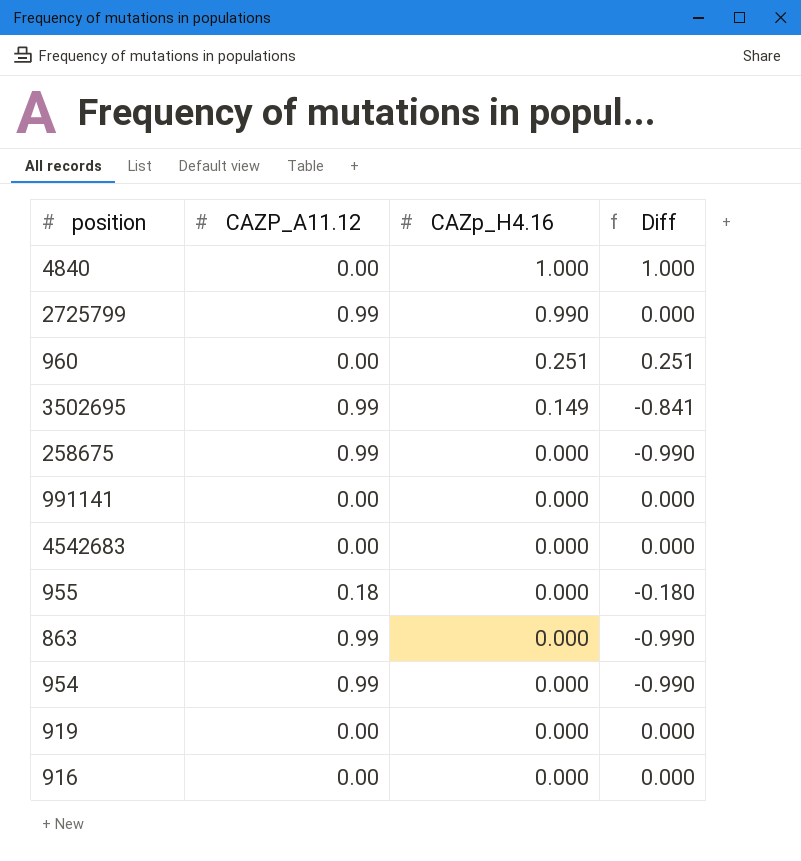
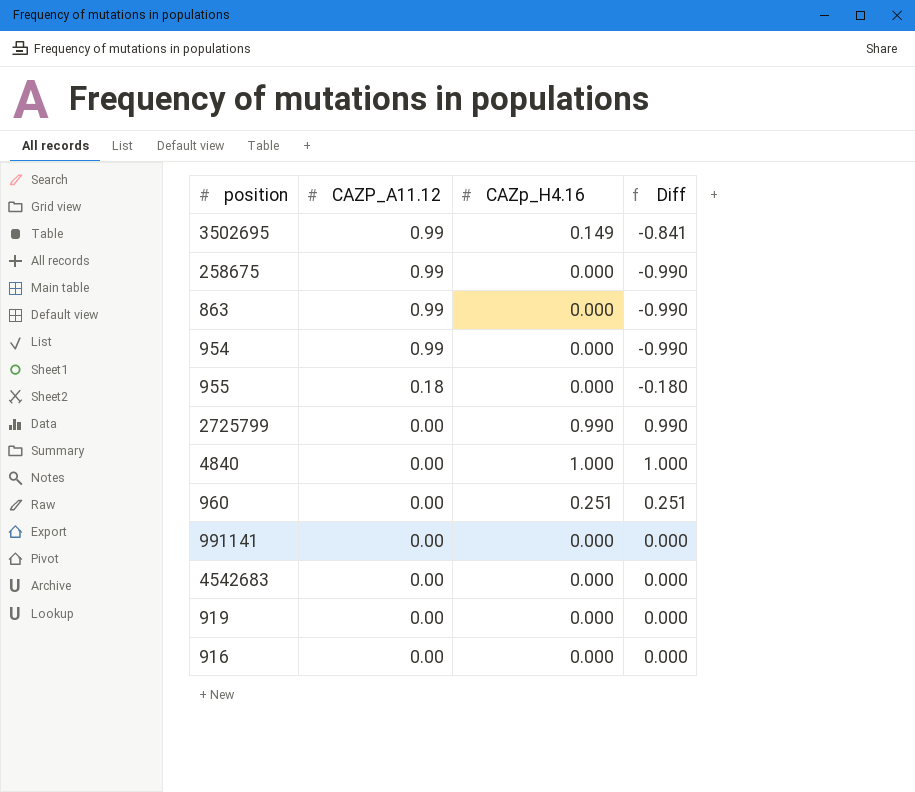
row order: CAZp_H4.16 descending -> CAZP_A11.12 descending
2725799 | CAZP_A11.12: 0.99 -> 0.00
2725799 | Diff: 0.000 -> 0.990

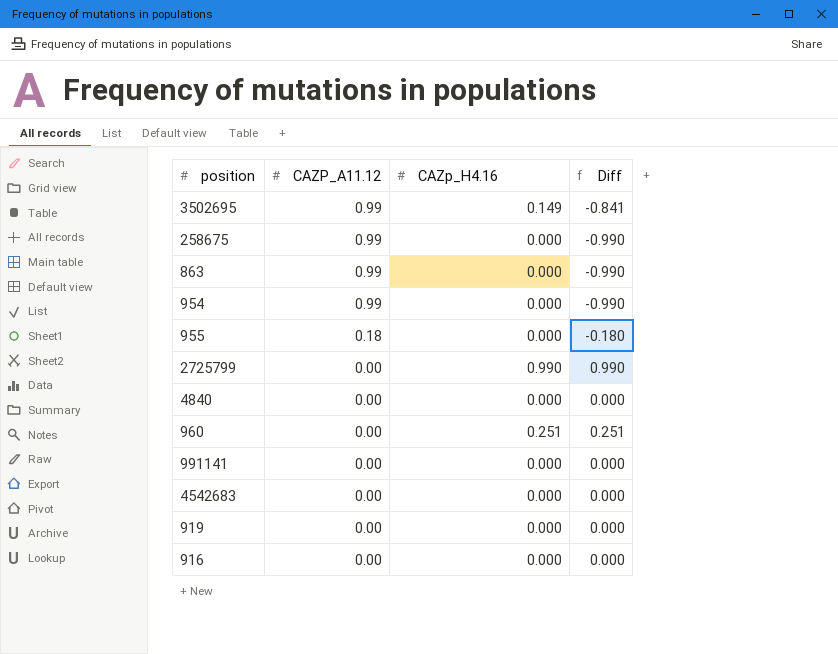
4840 | CAZp_H4.16: 1.000 -> 0.000
4840 | Diff: 1.000 -> 0.000

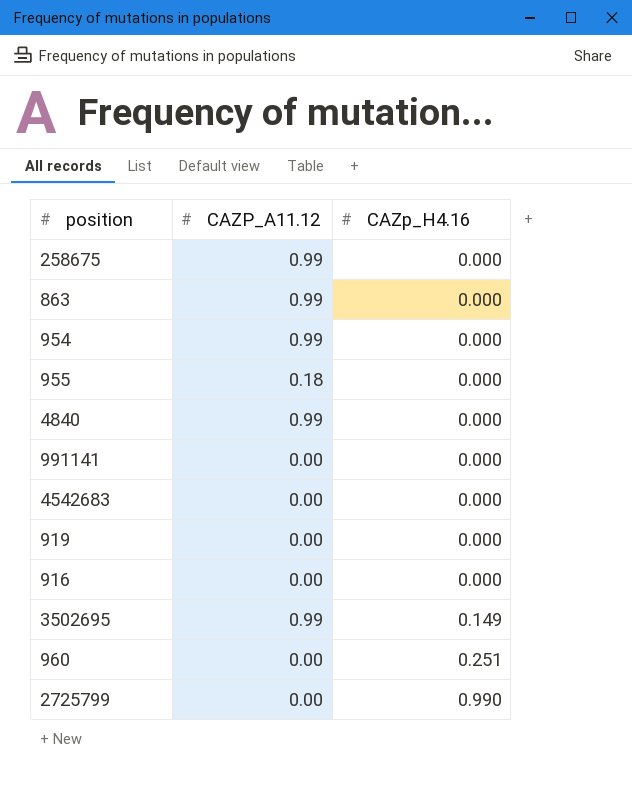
row order: CAZP_A11.12 descending -> CAZp_H4.16 ascending
column Diff | formula: [CAZp_H4.16] - [CAZP_A11.12] -> none
4840 | CAZP_A11.12: 0.00 -> 0.99

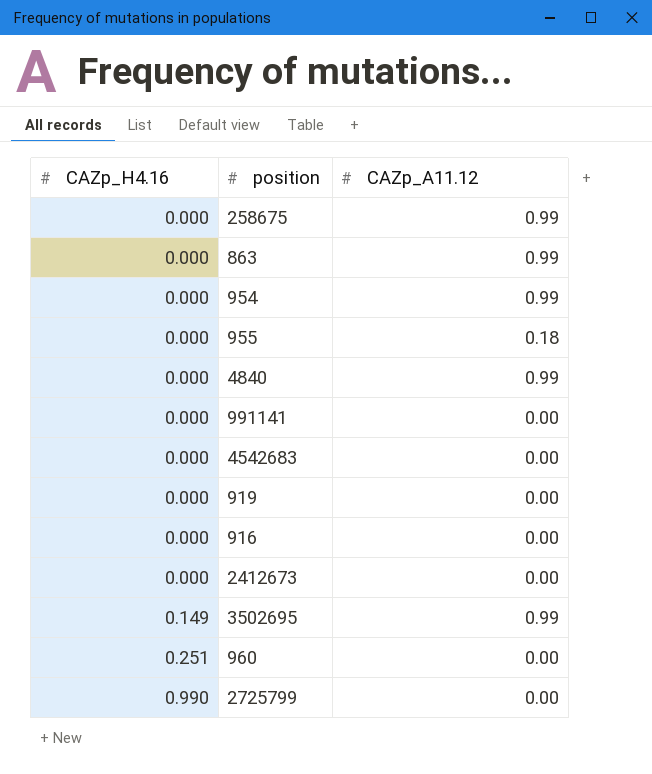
column CAZp_H4.16 | position: 3 -> 1
column name: CAZP_A11.12 -> CAZp_A11.12
row 2412673: none -> 0.000 | 0.00

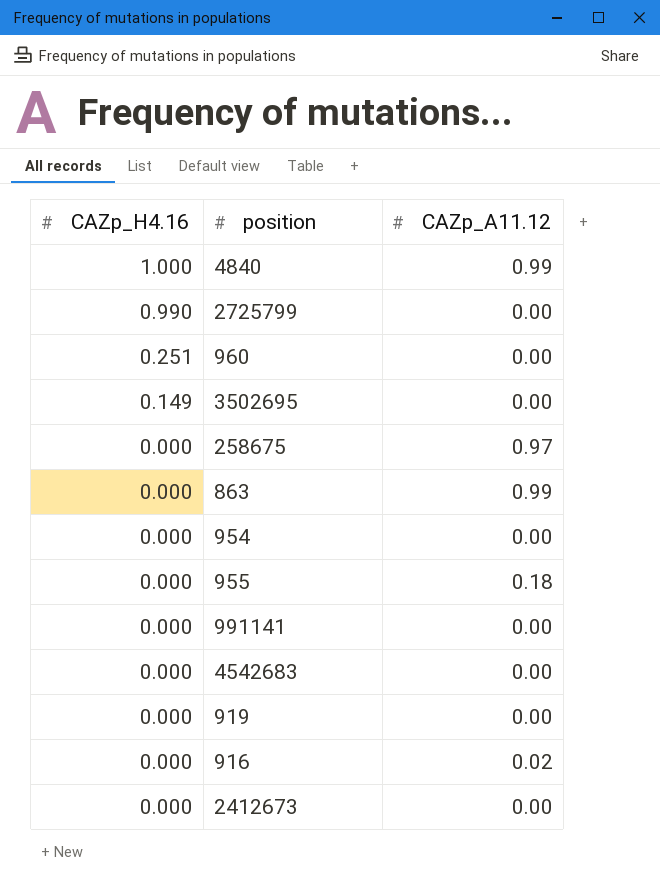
row order: CAZp_H4.16 ascending -> CAZp_H4.16 descending
4840 | CAZp_H4.16: 0.000 -> 1.000
3502695 | CAZp_A11.12: 0.99 -> 0.00
258675 | CAZp_A11.12: 0.99 -> 0.97
954 | CAZp_A11.12: 0.99 -> 0.00
916 | CAZp_A11.12: 0.00 -> 0.02

